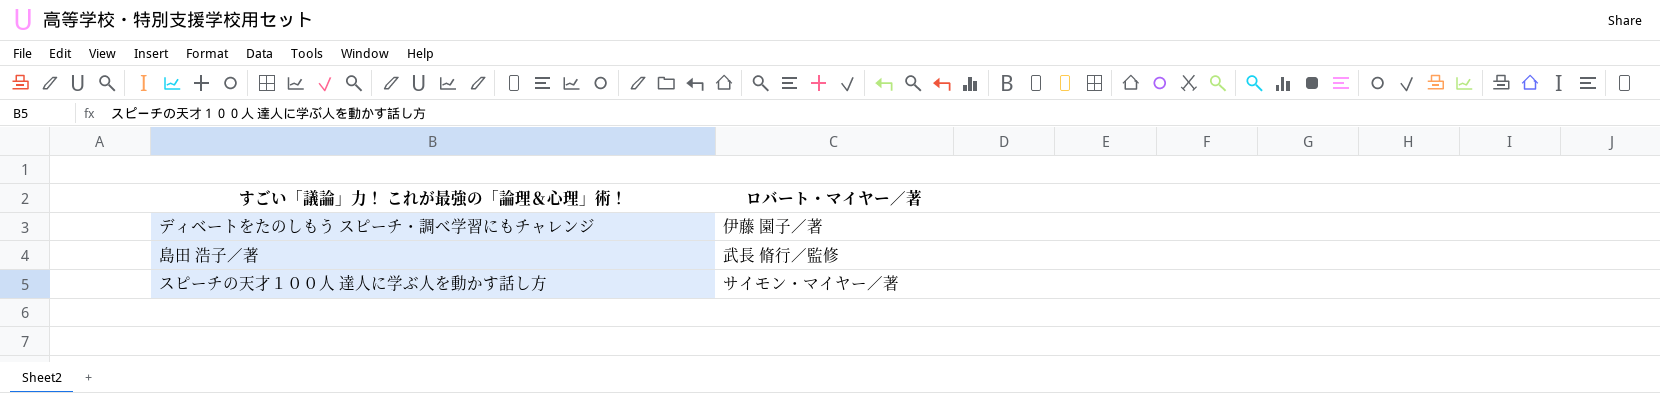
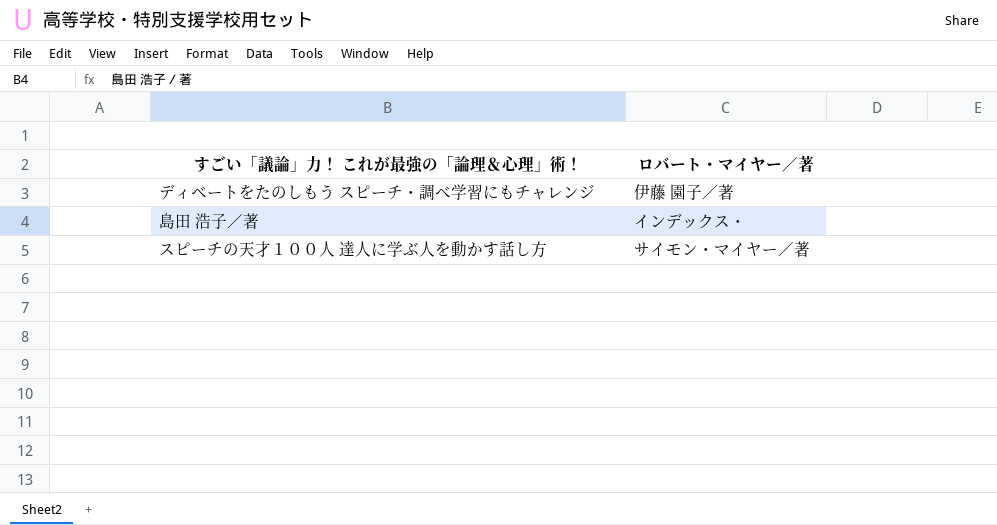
島田 浩子／著 | ロバート・マイヤー／著: 武長 脩行／監修 -> インデックス・

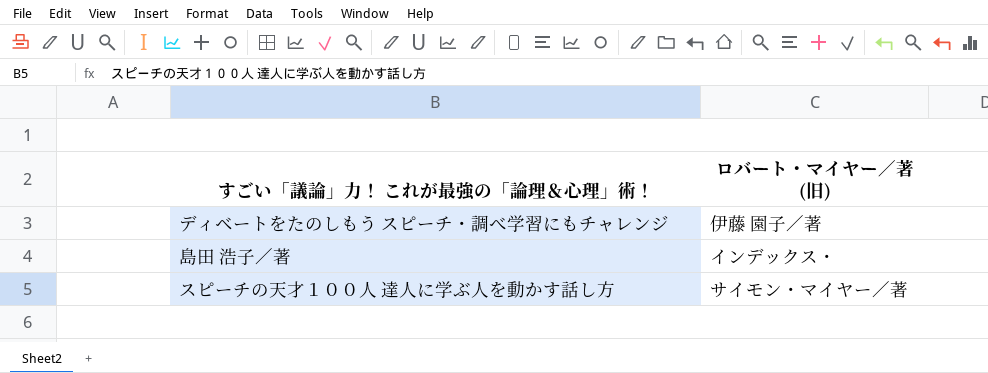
column name: ロバート・マイヤー／著 -> ロバート・マイヤー／著 (旧)

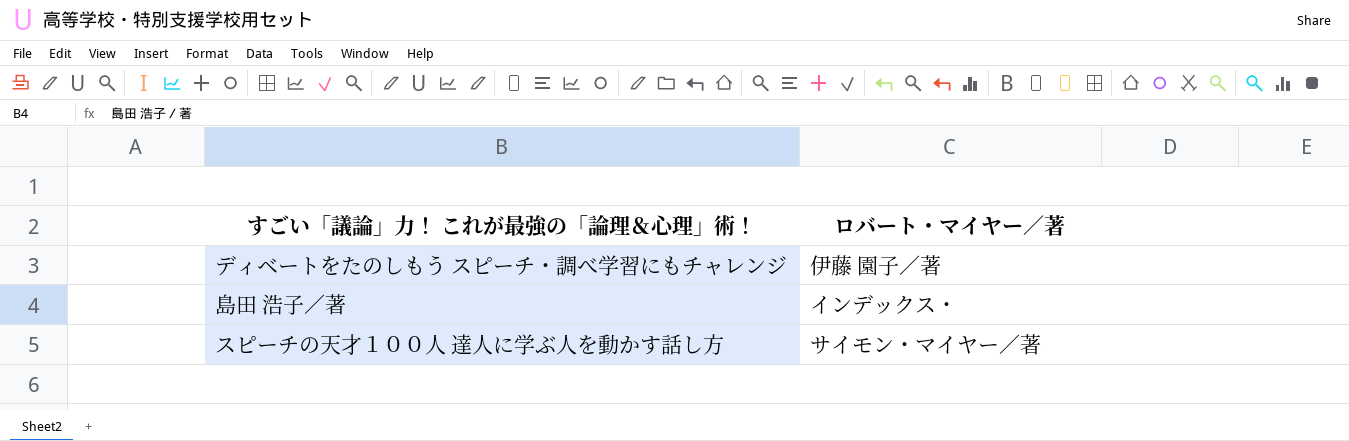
column name: ロバート・マイヤー／著 (旧) -> ロバート・マイヤー／著

